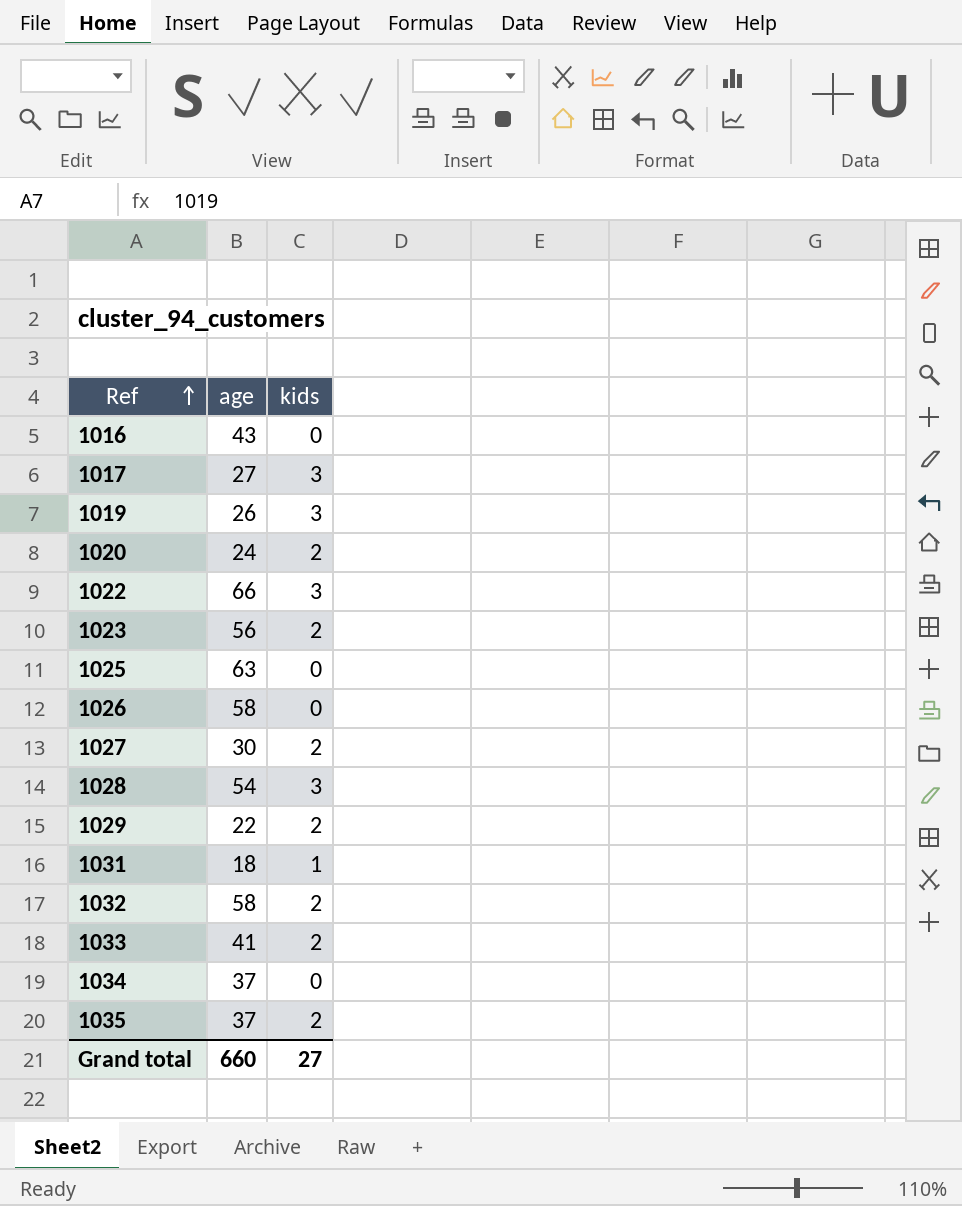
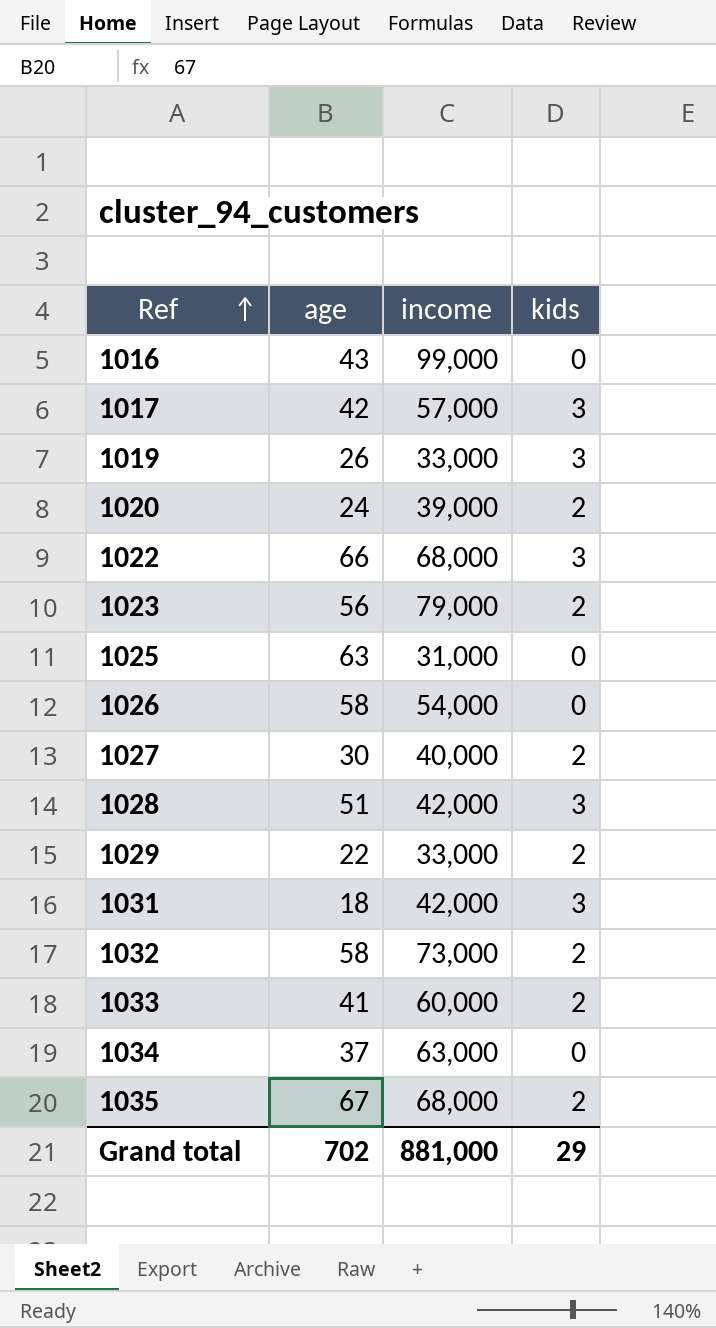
column income | position: none -> 3
1017 | age: 27 -> 42
1028 | age: 54 -> 51
1031 | kids: 1 -> 3
1035 | age: 37 -> 67
Grand total | age: 660 -> 702
Grand total | kids: 27 -> 29

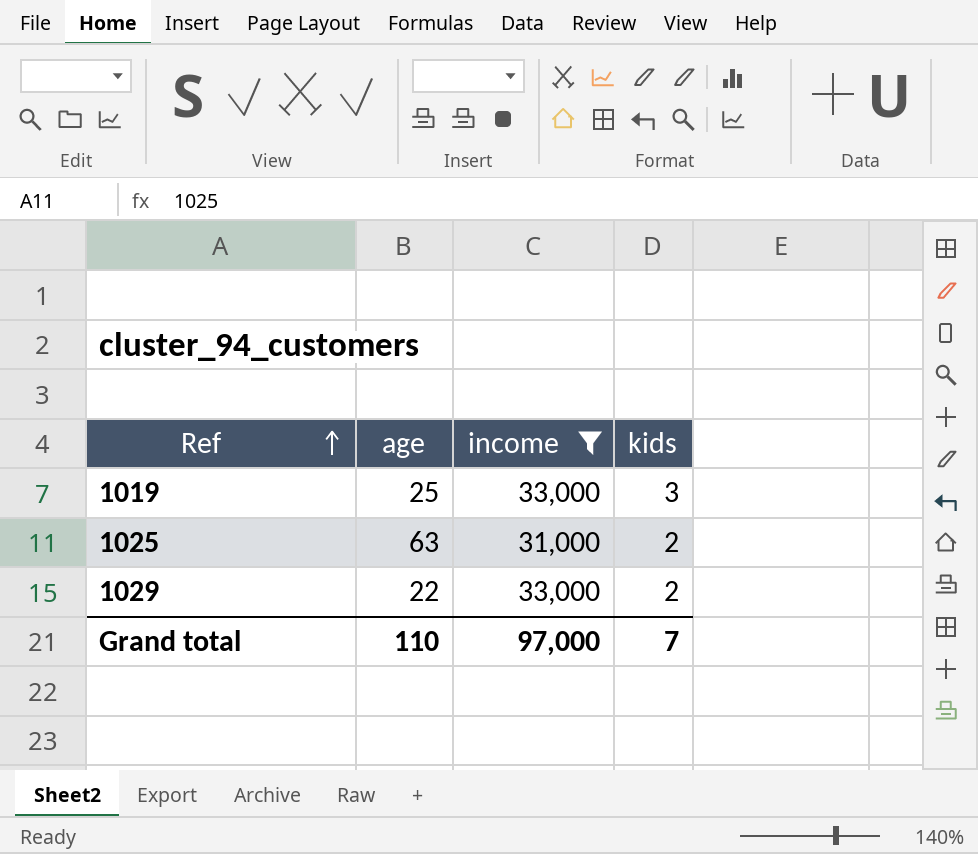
filter: none -> income <= 33,000
1019 | age: 26 -> 25
1025 | kids: 0 -> 2
Grand total | age: 702 -> 110
Grand total | income: 881,000 -> 97,000
Grand total | kids: 29 -> 7

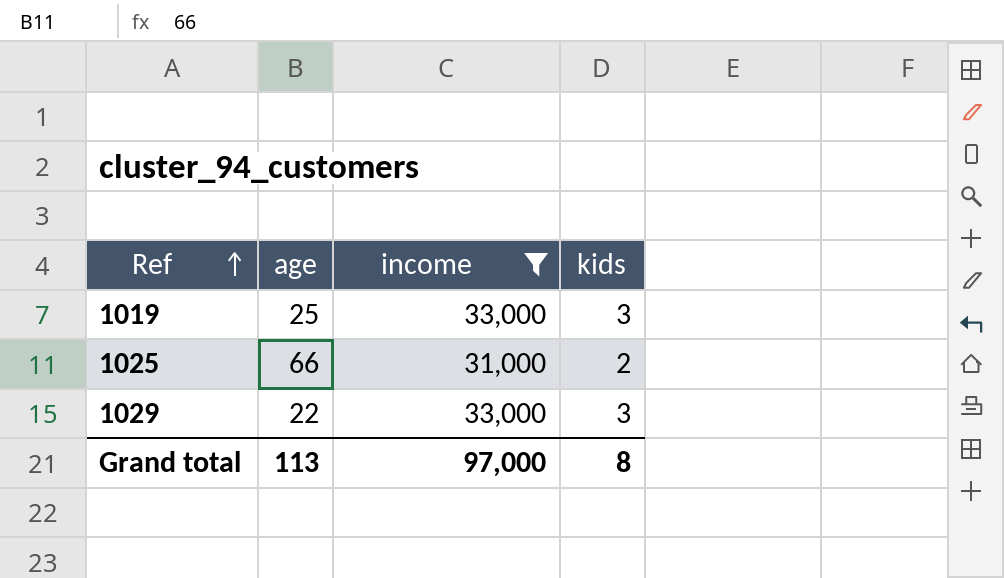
1025 | age: 63 -> 66
1029 | kids: 2 -> 3
Grand total | age: 110 -> 113
Grand total | kids: 7 -> 8

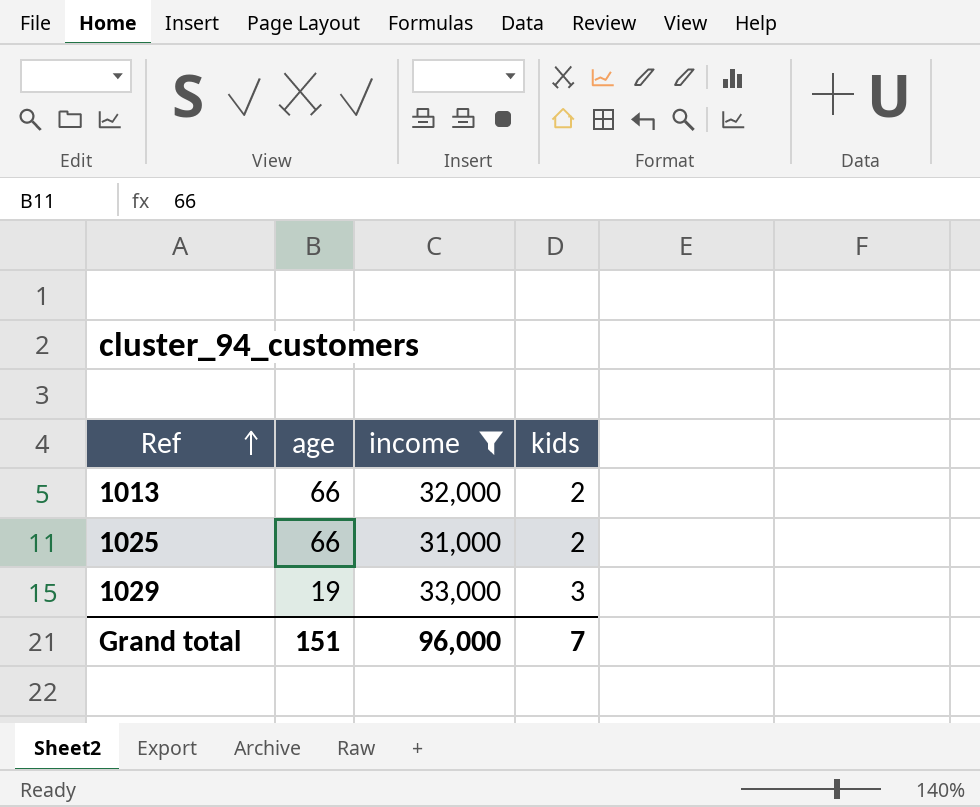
row 1019: 25 | 33,000 | 3 -> none
row 1013: none -> 66 | 32,000 | 2
1029 | age: 22 -> 19
Grand total | age: 113 -> 151
Grand total | income: 97,000 -> 96,000
Grand total | kids: 8 -> 7

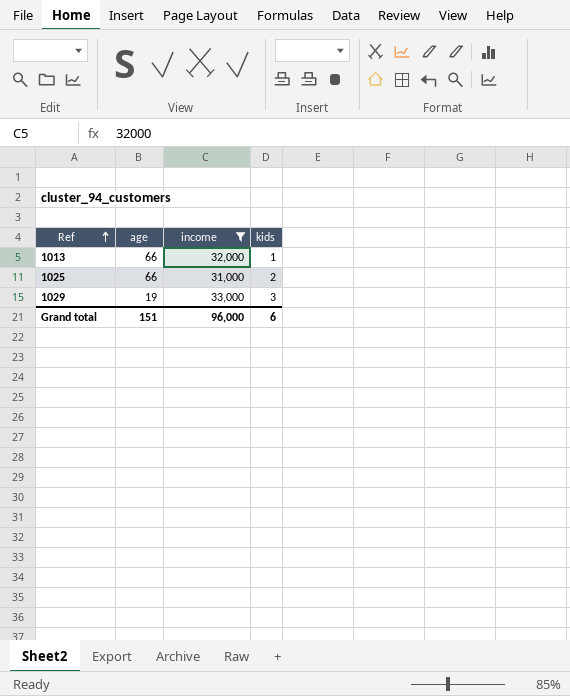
1013 | kids: 2 -> 1
Grand total | kids: 7 -> 6

